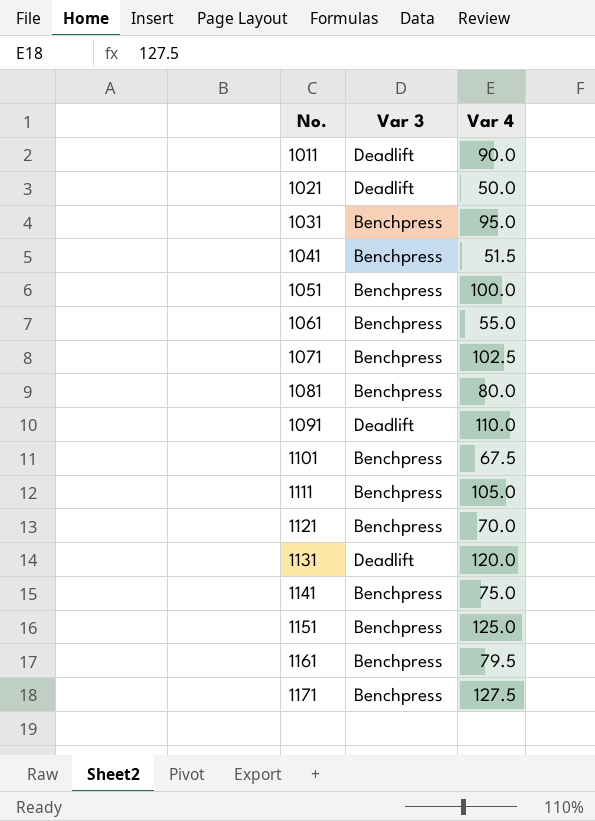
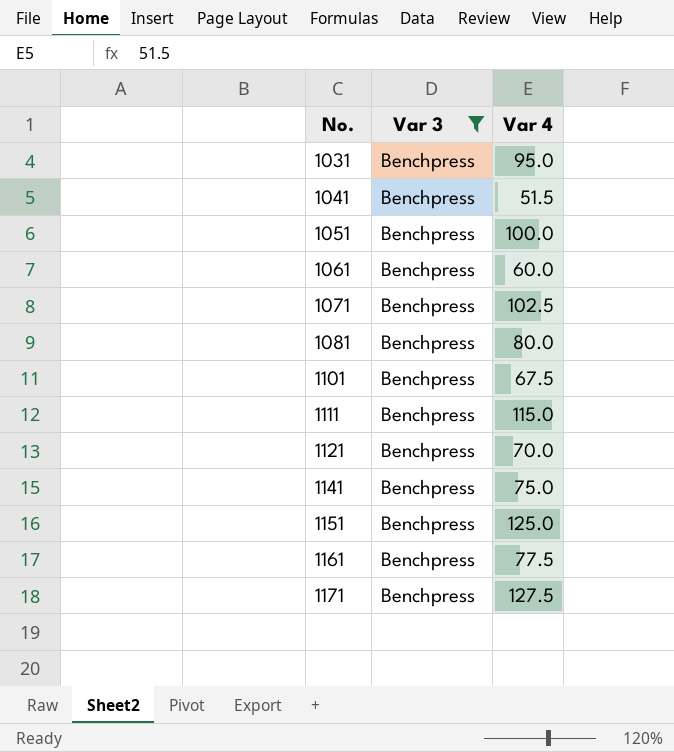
filter: none -> Var 3 = Benchpress
1061 | Var 4: 55.0 -> 60.0
1111 | Var 4: 105.0 -> 115.0
1161 | Var 4: 79.5 -> 77.5

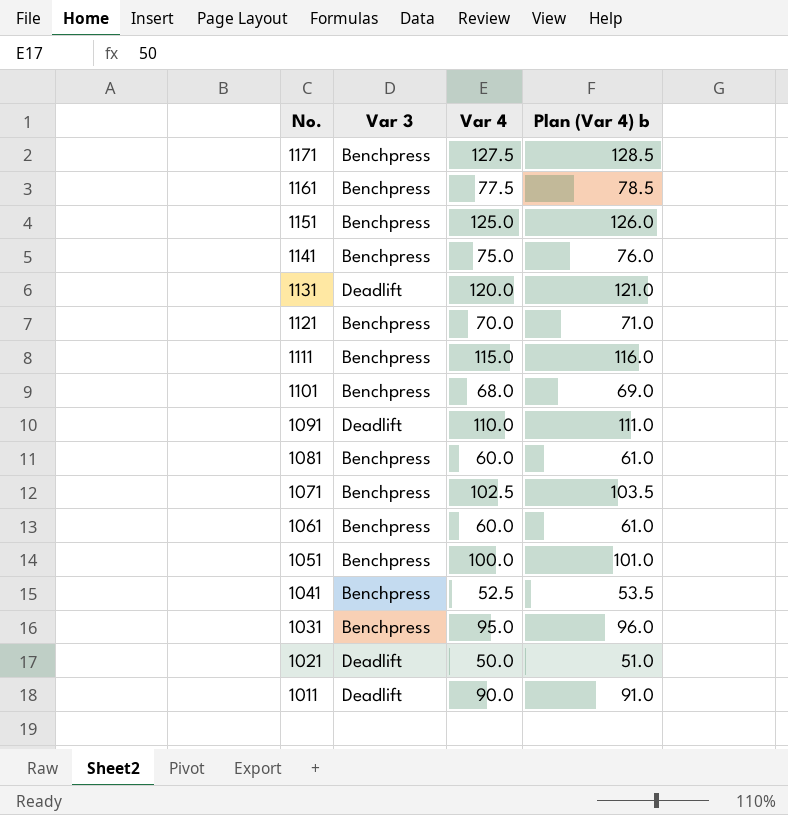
filter: Var 3 = Benchpress -> none
row order: No. ascending -> No. descending
column Plan (Var 4) b | formula: none -> [Var 4] + 1
1101 | Var 4: 67.5 -> 68.0
1081 | Var 4: 80.0 -> 60.0
1041 | Var 4: 51.5 -> 52.5

